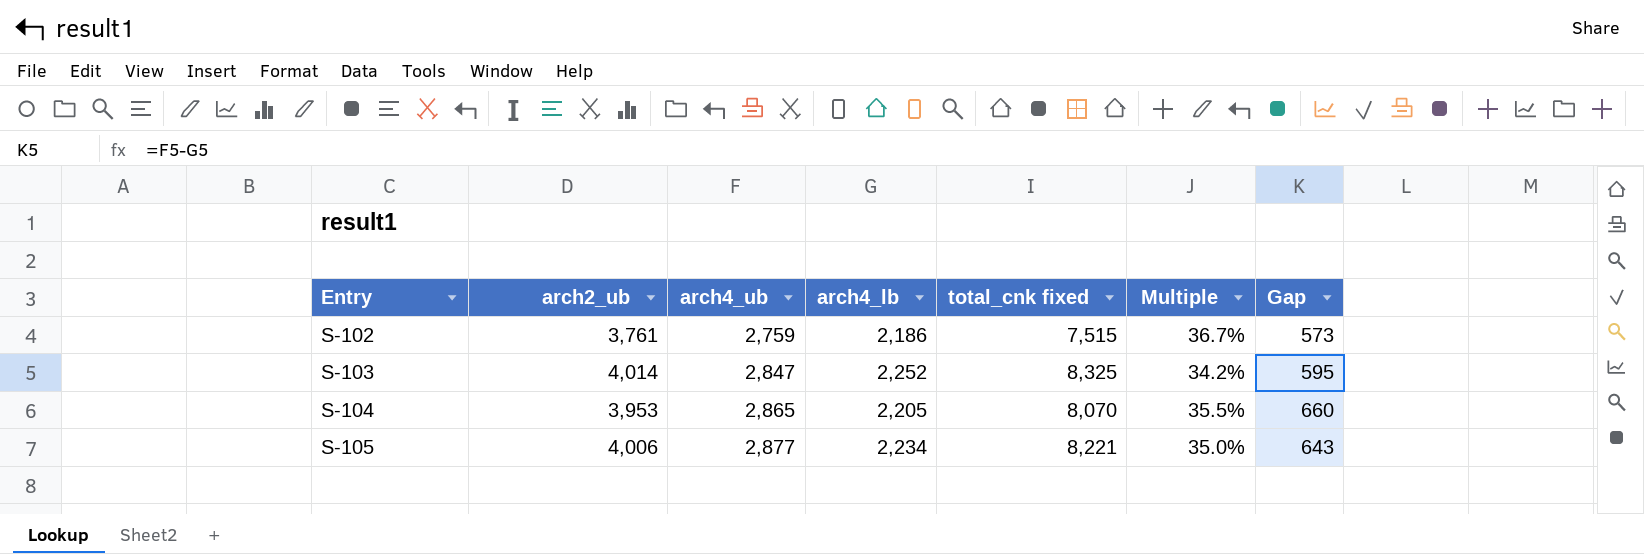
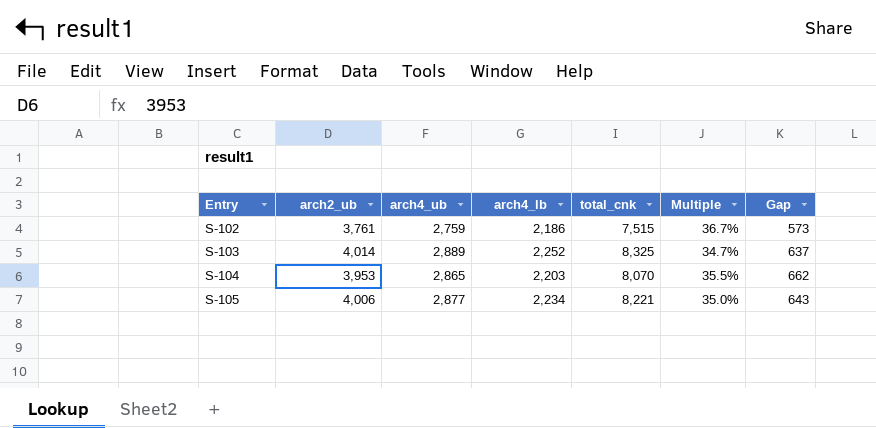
column name: total_cnk fixed -> total_cnk
S-103 | arch4_ub: 2,847 -> 2,889
S-103 | Multiple: 34.2% -> 34.7%
S-103 | Gap: 595 -> 637
S-104 | arch4_lb: 2,205 -> 2,203
S-104 | Gap: 660 -> 662

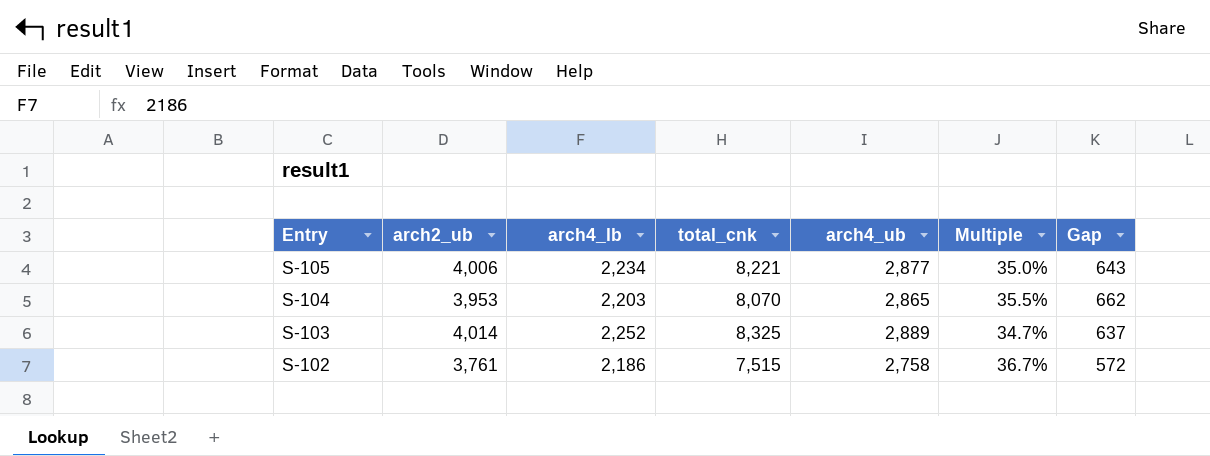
row order: Entry ascending -> Entry descending
column arch4_ub | position: 3 -> 5
S-102 | arch4_ub: 2,759 -> 2,758
S-102 | Gap: 573 -> 572

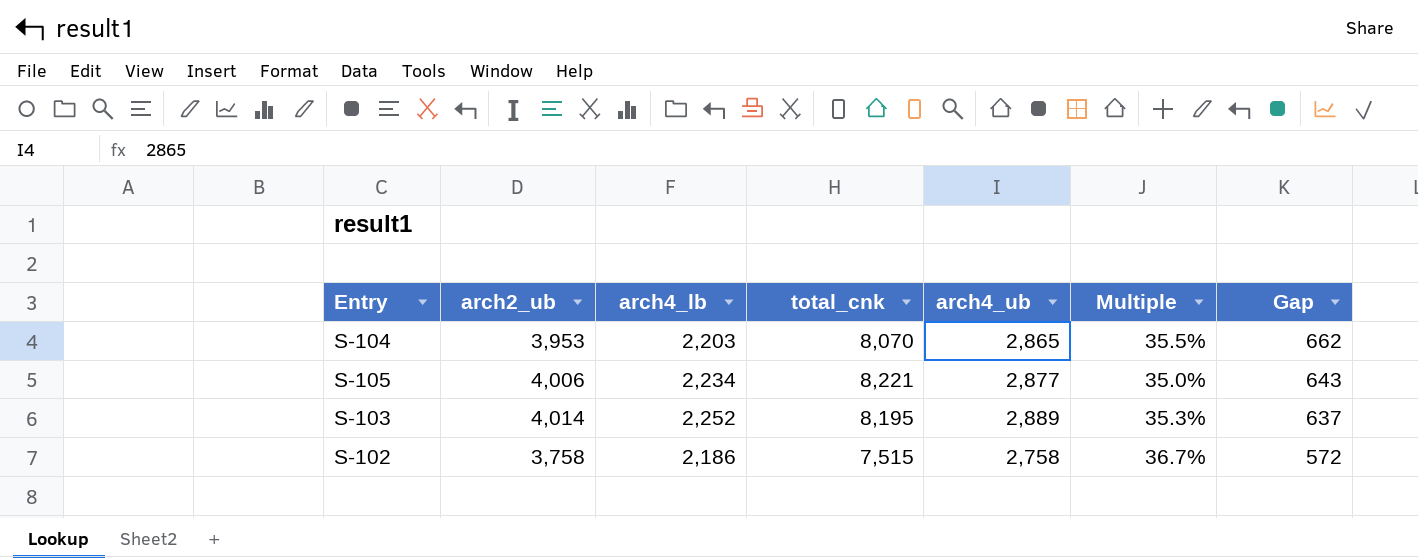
row order: Entry descending -> Gap descending
S-103 | total_cnk: 8,325 -> 8,195
S-103 | Multiple: 34.7% -> 35.3%
S-102 | arch2_ub: 3,761 -> 3,758

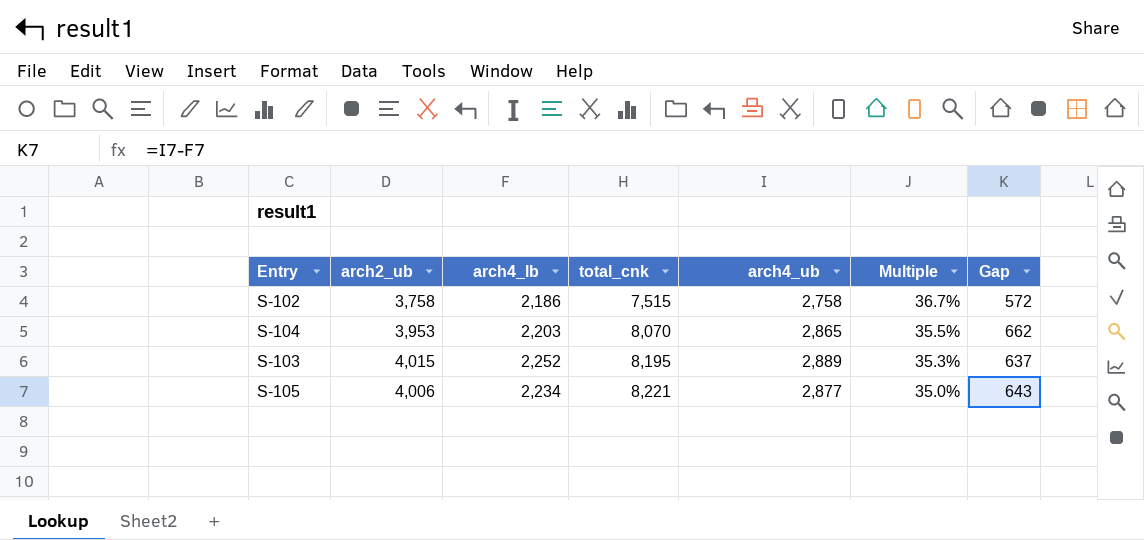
row order: Gap descending -> total_cnk ascending
S-103 | arch2_ub: 4,014 -> 4,015

